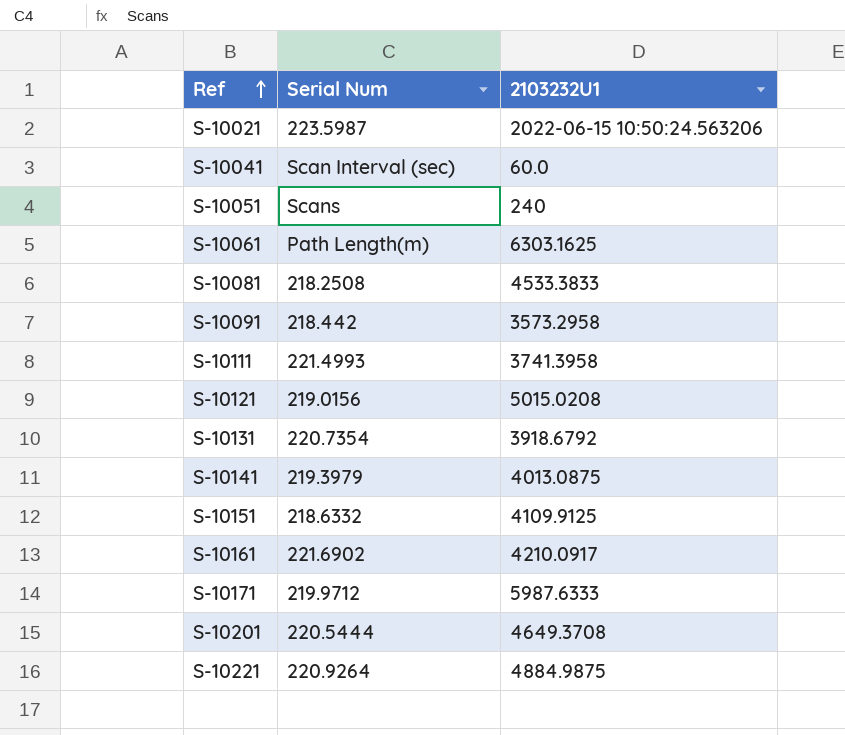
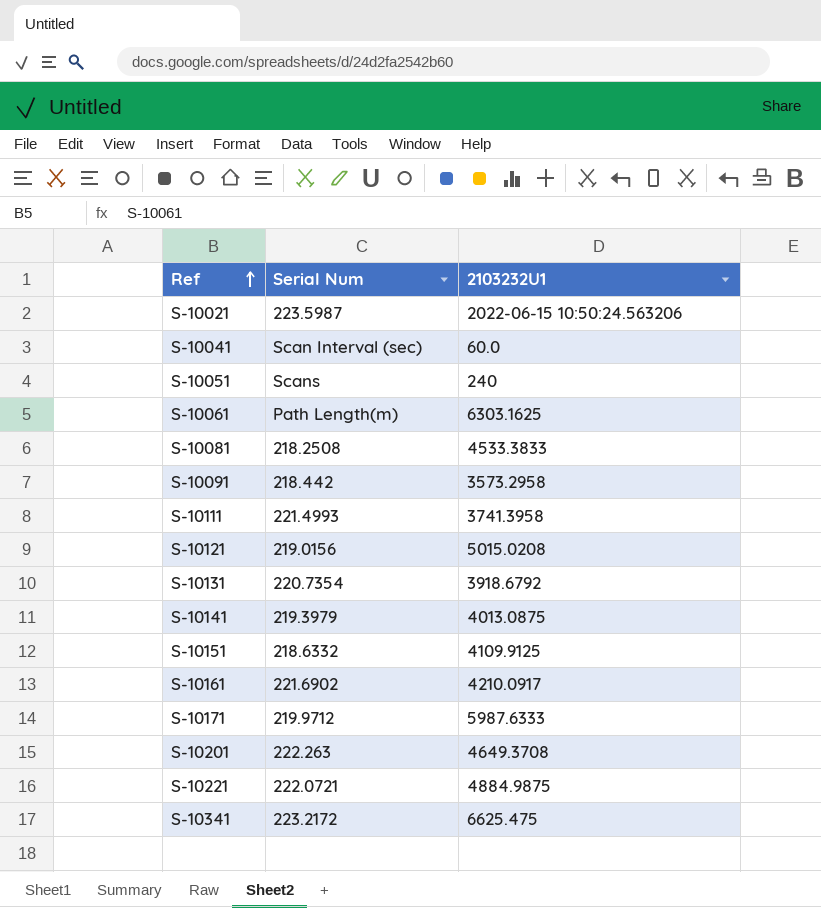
S-10201 | Serial Num: 220.5444 -> 222.263
S-10221 | Serial Num: 220.9264 -> 222.0721
row S-10341: none -> 223.2172 | 6625.475

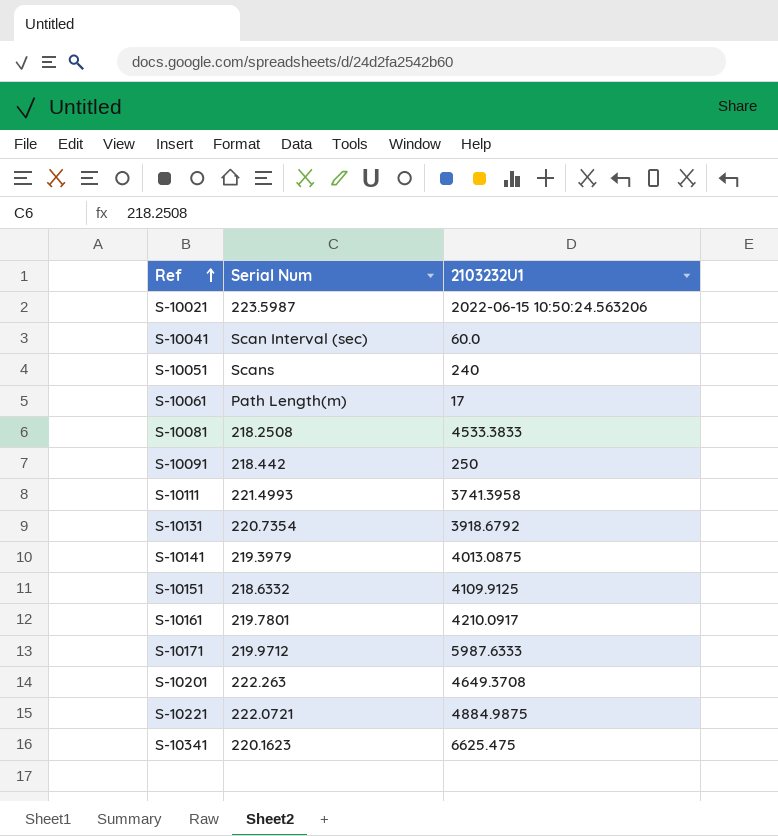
row S-10121: 219.0156 | 5015.0208 -> none
S-10061 | 2103232U1: 6303.1625 -> 17
S-10091 | 2103232U1: 3573.2958 -> 250
S-10161 | Serial Num: 221.6902 -> 219.7801
S-10341 | Serial Num: 223.2172 -> 220.1623

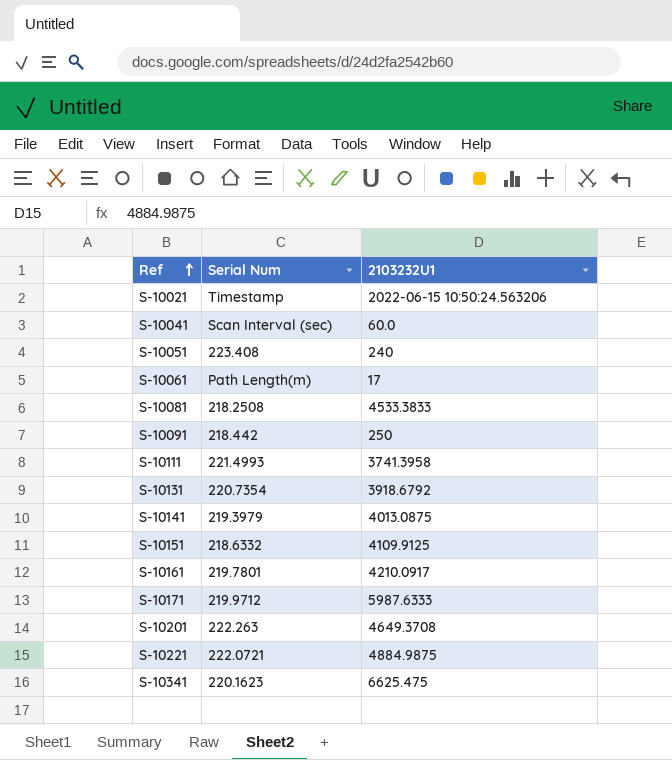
S-10021 | Serial Num: 223.5987 -> Timestamp
S-10051 | Serial Num: Scans -> 223.408

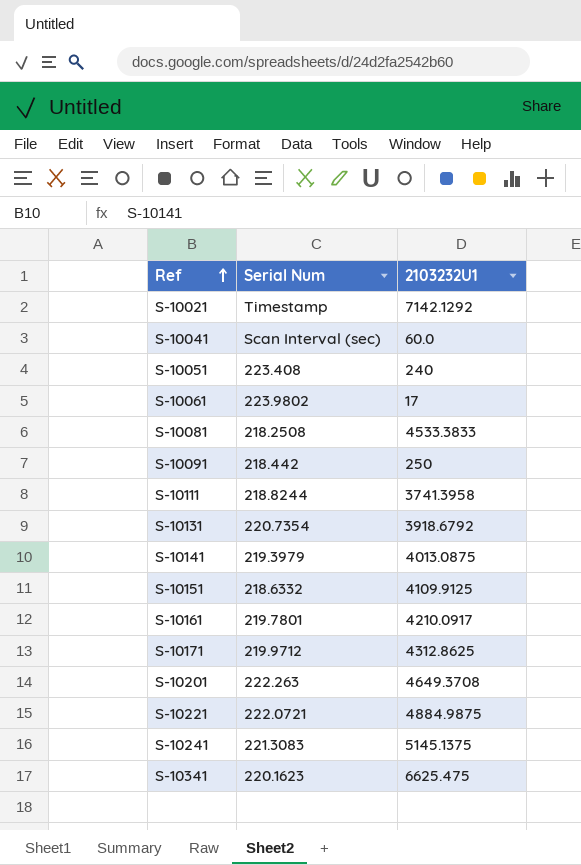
S-10021 | 2103232U1: 2022-06-15 10:50:24.563206 -> 7142.1292
S-10061 | Serial Num: Path Length(m) -> 223.9802
S-10111 | Serial Num: 221.4993 -> 218.8244
S-10171 | 2103232U1: 5987.6333 -> 4312.8625
row S-10241: none -> 221.3083 | 5145.1375

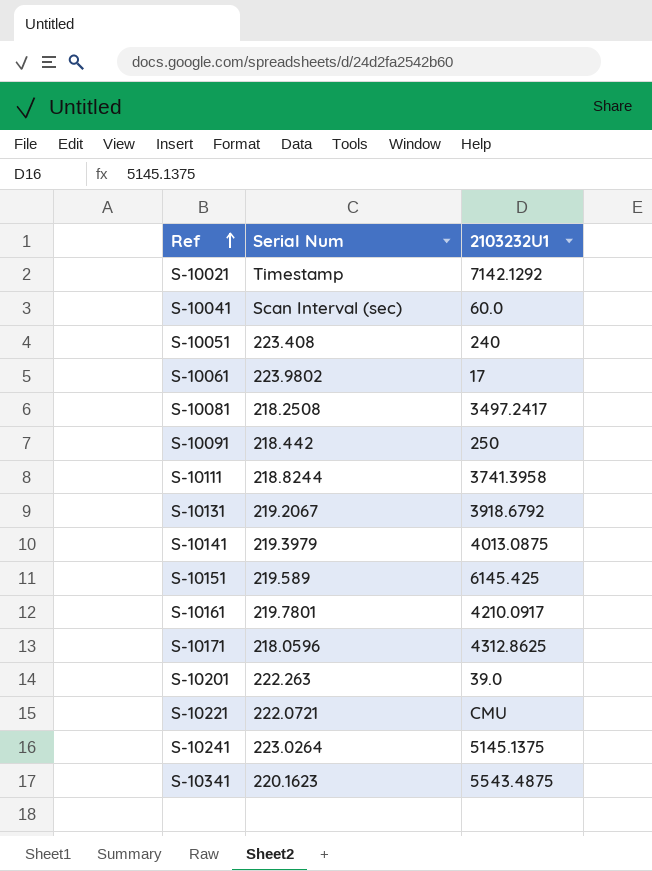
S-10081 | 2103232U1: 4533.3833 -> 3497.2417
S-10131 | Serial Num: 220.7354 -> 219.2067
S-10151 | Serial Num: 218.6332 -> 219.589
S-10151 | 2103232U1: 4109.9125 -> 6145.425
S-10171 | Serial Num: 219.9712 -> 218.0596
S-10201 | 2103232U1: 4649.3708 -> 39.0
S-10221 | 2103232U1: 4884.9875 -> CMU
S-10241 | Serial Num: 221.3083 -> 223.0264
S-10341 | 2103232U1: 6625.475 -> 5543.4875

